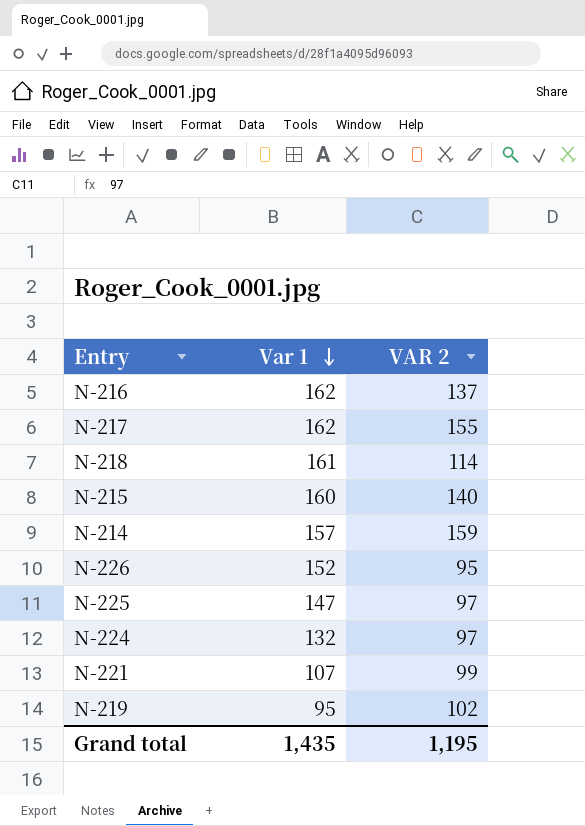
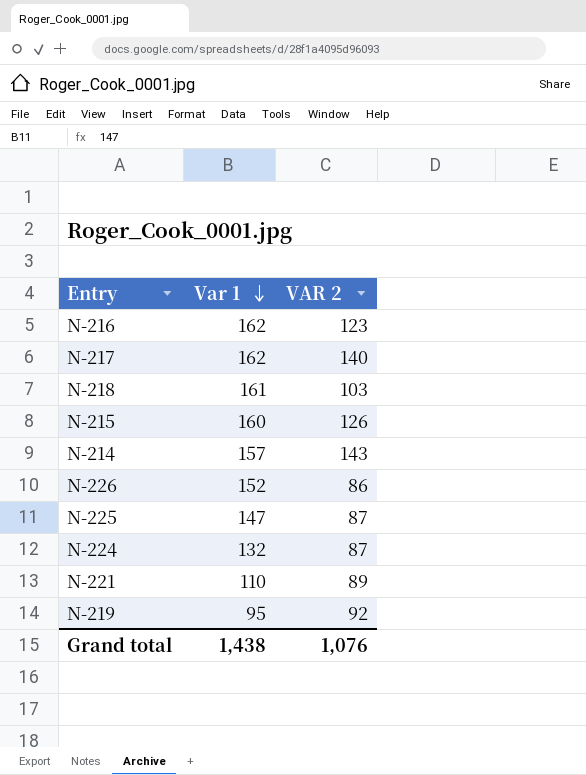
N-216 | VAR 2: 137 -> 123
N-217 | VAR 2: 155 -> 140
N-218 | VAR 2: 114 -> 103
N-215 | VAR 2: 140 -> 126
N-214 | VAR 2: 159 -> 143
N-226 | VAR 2: 95 -> 86
N-225 | VAR 2: 97 -> 87
N-224 | VAR 2: 97 -> 87
N-221 | Var 1: 107 -> 110
N-221 | VAR 2: 99 -> 89
N-219 | VAR 2: 102 -> 92
Grand total | Var 1: 1,435 -> 1,438
Grand total | VAR 2: 1,195 -> 1,076

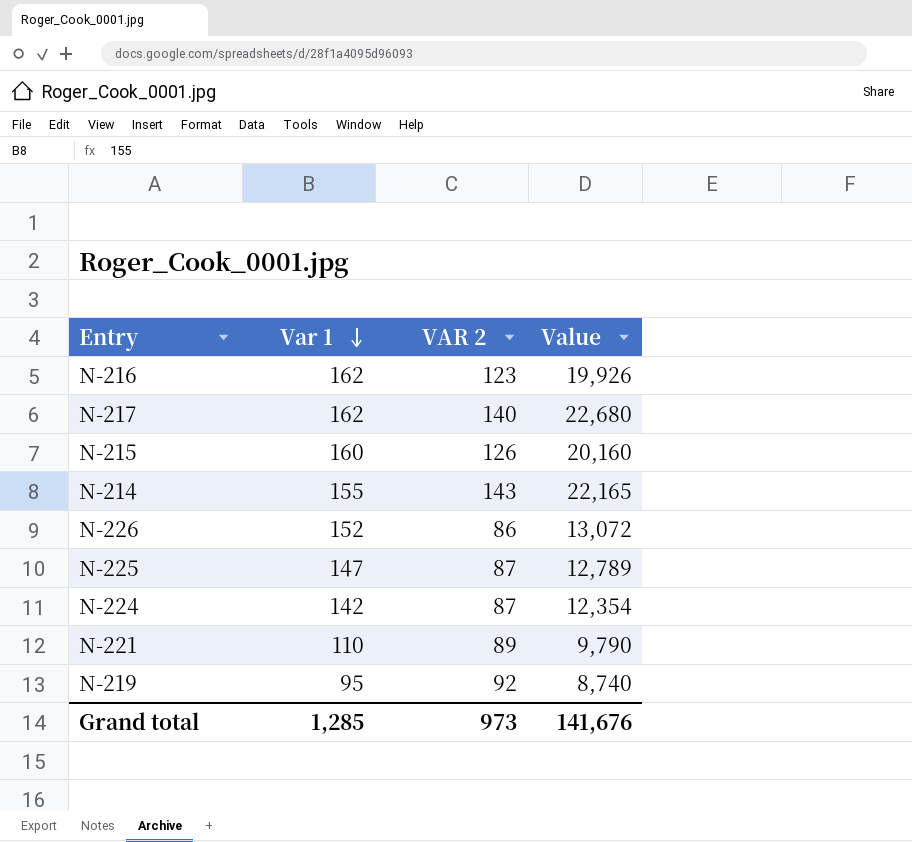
column Value | formula: none -> [Var 1] * [VAR 2]
row N-218: 161 | 103 -> none
N-214 | Var 1: 157 -> 155
N-224 | Var 1: 132 -> 142
Grand total | Var 1: 1,438 -> 1,285
Grand total | VAR 2: 1,076 -> 973

